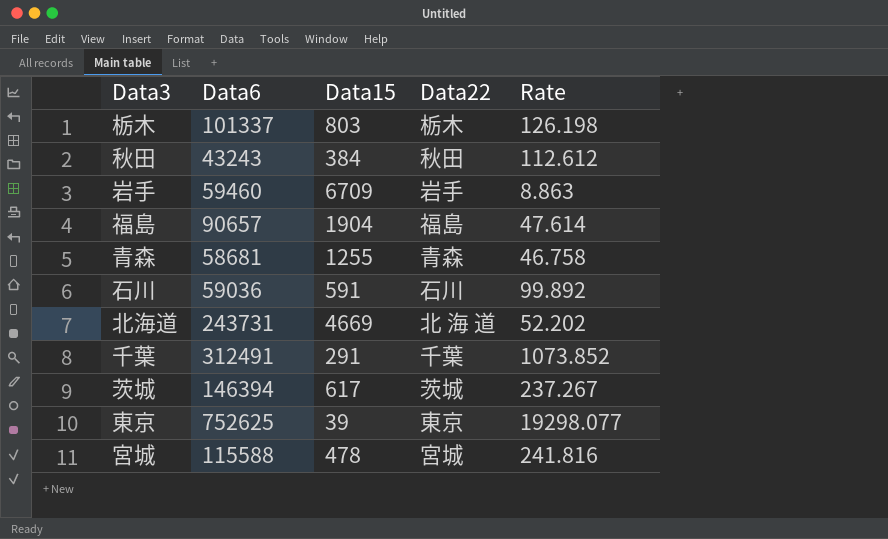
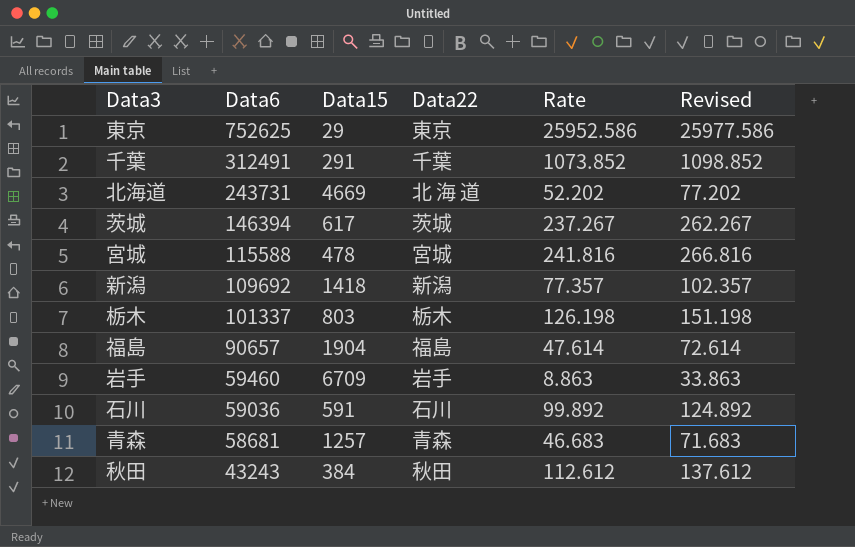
row order: none -> Data6 descending
column Revised | formula: none -> [Rate] + 25
東京 | Data15: 39 -> 29
東京 | Rate: 19298.077 -> 25952.586
row 新潟: none -> 109692 | 1418 | 新潟 | 77.357 | 102.357
青森 | Data15: 1255 -> 1257
青森 | Rate: 46.758 -> 46.683

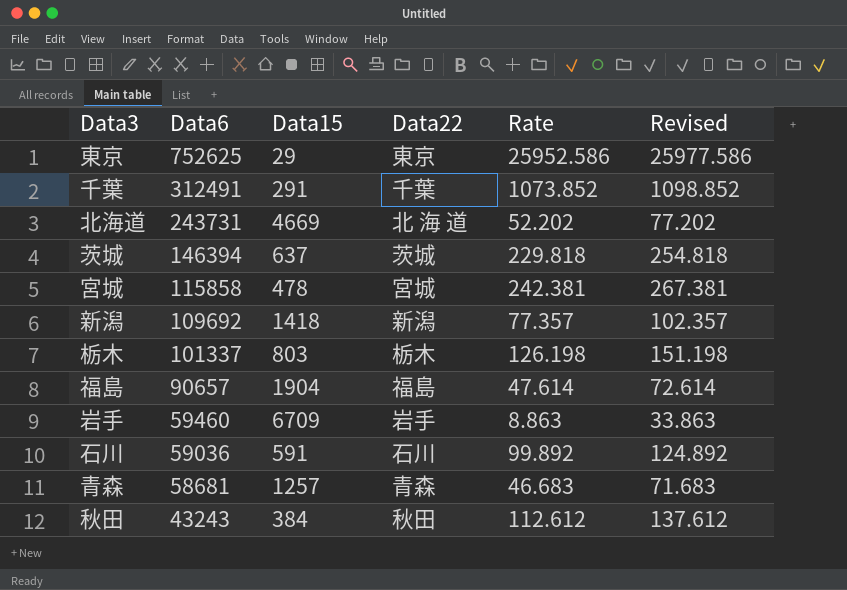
茨城 | Data15: 617 -> 637
茨城 | Rate: 237.267 -> 229.818
茨城 | Revised: 262.267 -> 254.818
宮城 | Data6: 115588 -> 115858
宮城 | Rate: 241.816 -> 242.381
宮城 | Revised: 266.816 -> 267.381

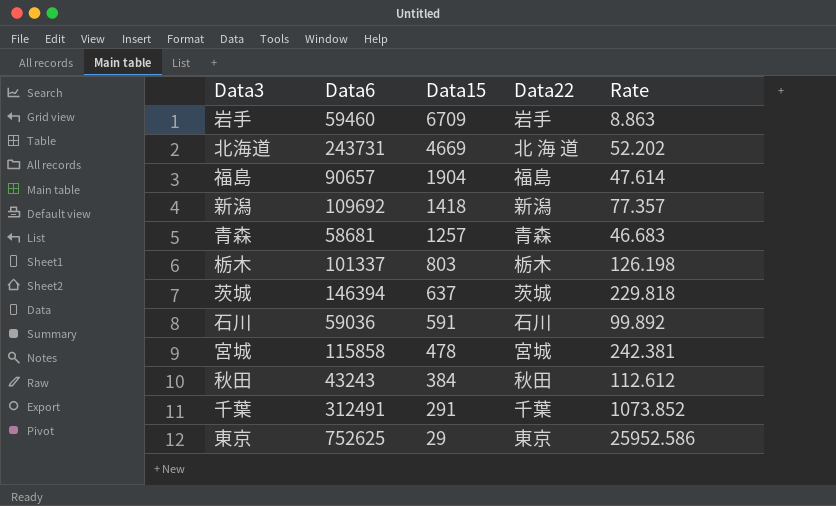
row order: Data6 descending -> Data15 descending
column Revised | formula: [Rate] + 25 -> none

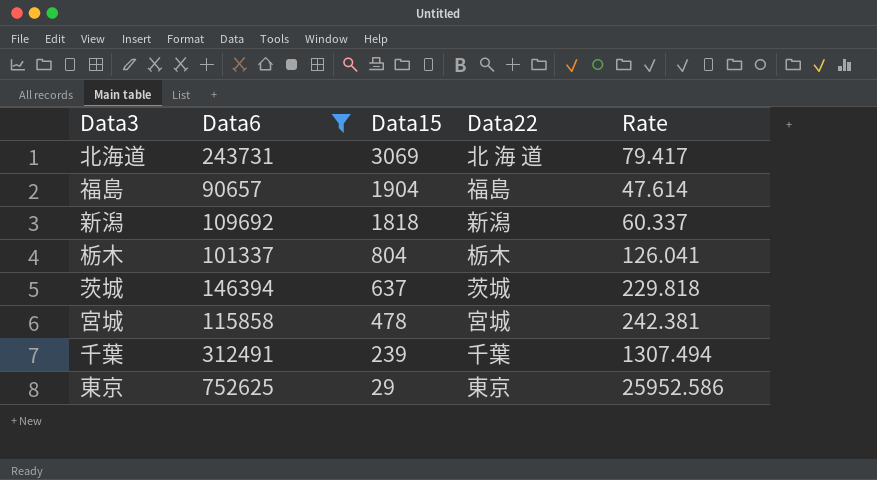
filter: none -> Data6 >= 90657
北海道 | Data15: 4669 -> 3069
北海道 | Rate: 52.202 -> 79.417
新潟 | Data15: 1418 -> 1818
新潟 | Rate: 77.357 -> 60.337
栃木 | Data15: 803 -> 804
栃木 | Rate: 126.198 -> 126.041
千葉 | Data15: 291 -> 239
千葉 | Rate: 1073.852 -> 1307.494

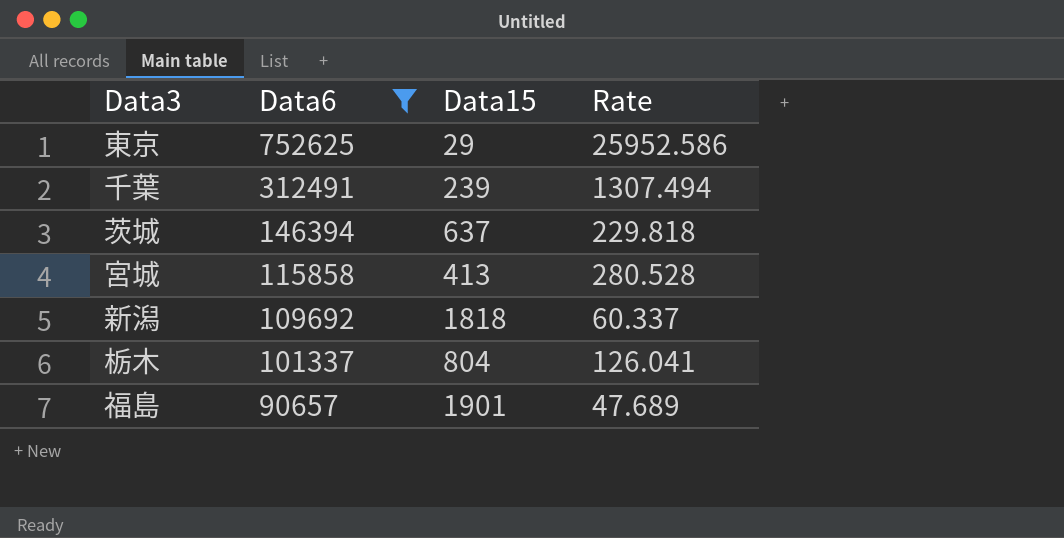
row order: Data15 descending -> Data6 descending
column Data22 | position: 4 -> none
row 北海道: 243731 | 3069 | 北 海 道 | 79.417 -> none
宮城 | Data15: 478 -> 413
宮城 | Rate: 242.381 -> 280.528
福島 | Data15: 1904 -> 1901
福島 | Rate: 47.614 -> 47.689

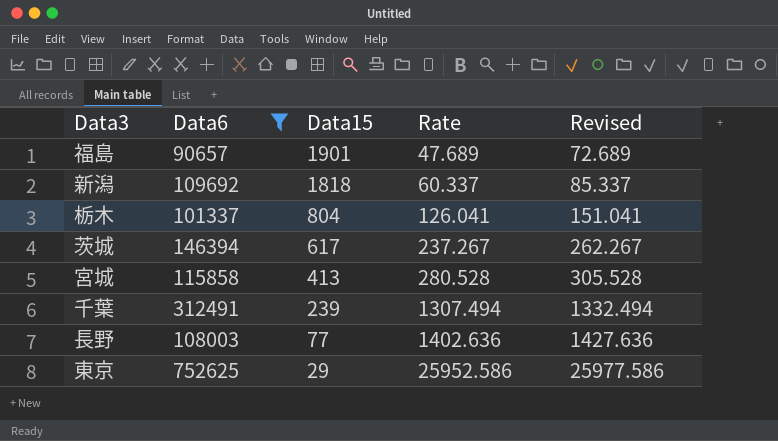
row order: Data6 descending -> Data15 descending
column Revised | formula: none -> [Rate] + 25
茨城 | Data15: 637 -> 617
茨城 | Rate: 229.818 -> 237.267
row 長野: none -> 108003 | 77 | 1402.636 | 1427.636

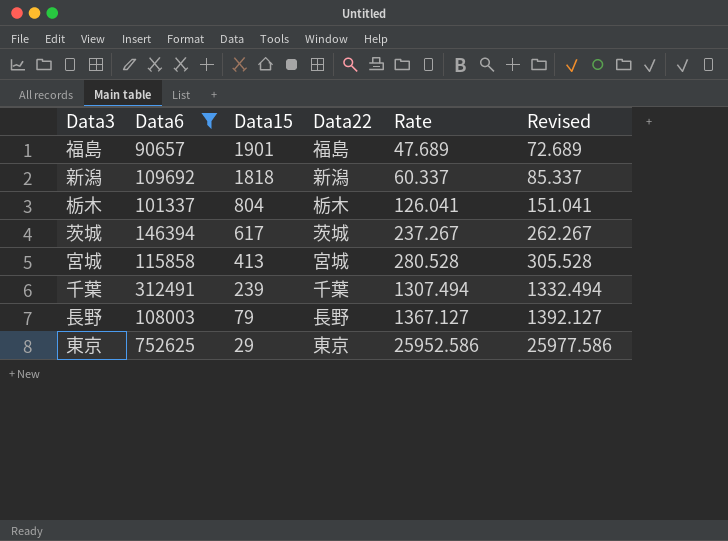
column Data22 | position: none -> 4
長野 | Data15: 77 -> 79
長野 | Rate: 1402.636 -> 1367.127
長野 | Revised: 1427.636 -> 1392.127

